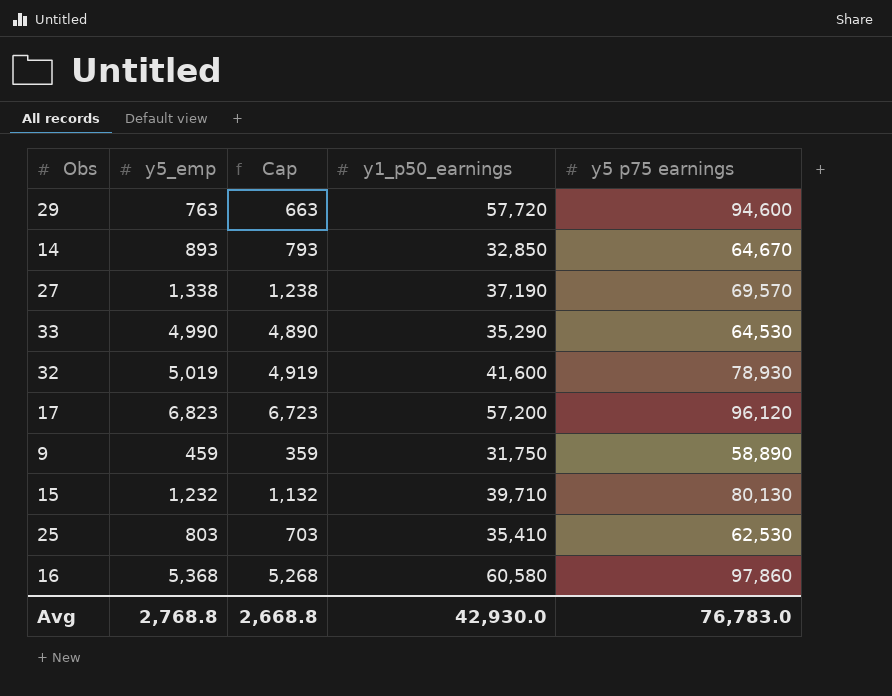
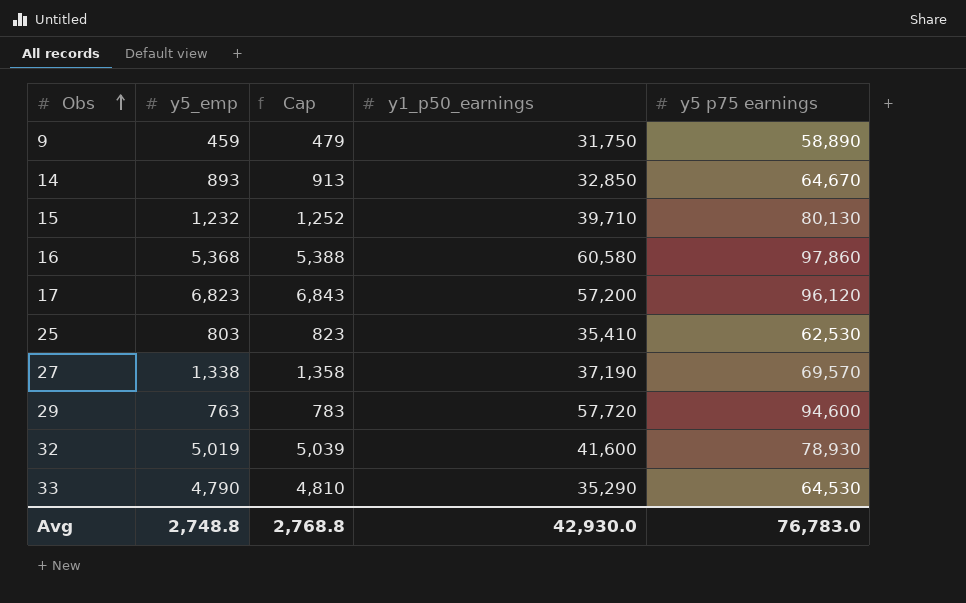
row order: none -> Obs ascending
column Cap | formula: [y5_emp] - 100 -> [y5_emp] + 20
33 | y5_emp: 4,990 -> 4,790
Avg | y5_emp: 2,768.8 -> 2,748.8
Avg | Cap: 2,668.8 -> 2,768.8

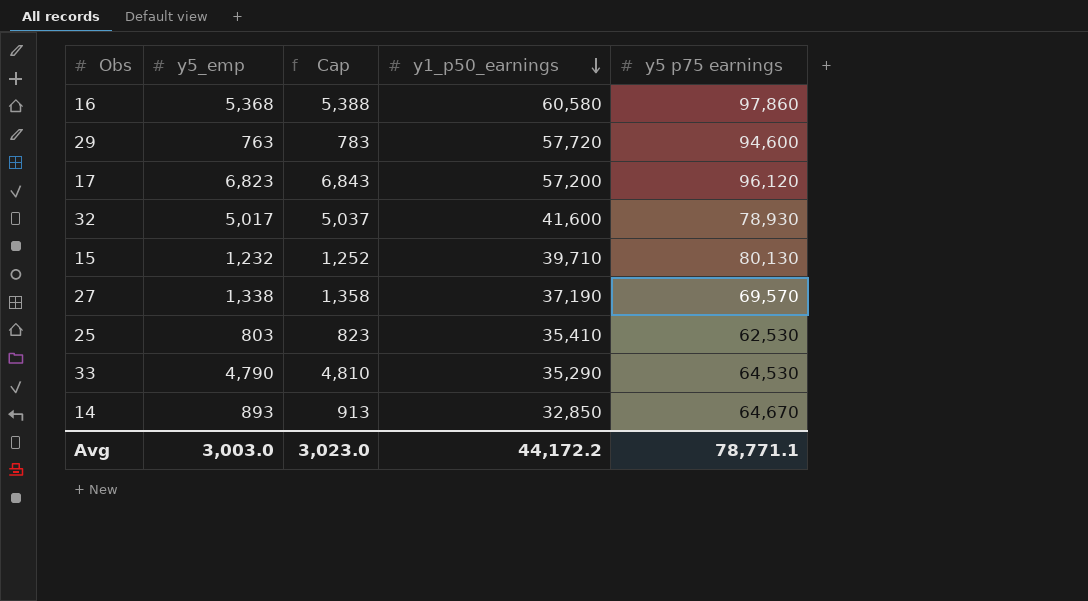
row order: Obs ascending -> y1_p50_earnings descending
row 9: 459 | 479 | 31,750 | 58,890 -> none
32 | y5_emp: 5,019 -> 5,017
32 | Cap: 5,039 -> 5,037
Avg | y5_emp: 2,748.8 -> 3,003.0
Avg | Cap: 2,768.8 -> 3,023.0
Avg | y1_p50_earnings: 42,930.0 -> 44,172.2
Avg | y5 p75 earnings: 76,783.0 -> 78,771.1

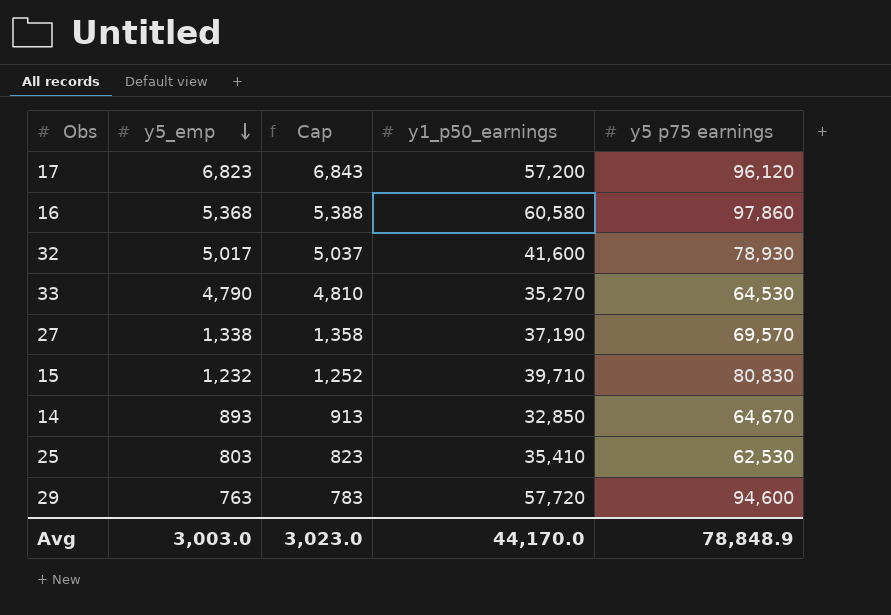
row order: y1_p50_earnings descending -> y5_emp descending
33 | y1_p50_earnings: 35,290 -> 35,270
15 | y5 p75 earnings: 80,130 -> 80,830
Avg | y1_p50_earnings: 44,172.2 -> 44,170.0
Avg | y5 p75 earnings: 78,771.1 -> 78,848.9

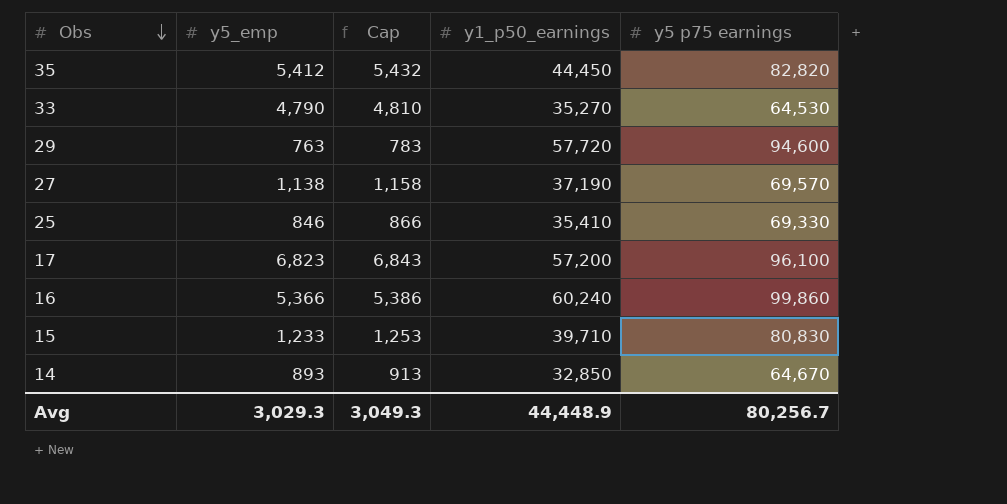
row order: y5_emp descending -> Obs descending
row 32: 5,017 | 5,037 | 41,600 | 78,930 -> none
row 35: none -> 5,412 | 5,432 | 44,450 | 82,820
27 | y5_emp: 1,338 -> 1,138
27 | Cap: 1,358 -> 1,158
25 | y5_emp: 803 -> 846
25 | Cap: 823 -> 866
25 | y5 p75 earnings: 62,530 -> 69,330
17 | y5 p75 earnings: 96,120 -> 96,100
16 | y5_emp: 5,368 -> 5,366
16 | Cap: 5,388 -> 5,386
16 | y1_p50_earnings: 60,580 -> 60,240
16 | y5 p75 earnings: 97,860 -> 99,860
15 | y5_emp: 1,232 -> 1,233
15 | Cap: 1,252 -> 1,253
Avg | y5_emp: 3,003.0 -> 3,029.3
Avg | Cap: 3,023.0 -> 3,049.3
Avg | y1_p50_earnings: 44,170.0 -> 44,448.9
Avg | y5 p75 earnings: 78,848.9 -> 80,256.7

